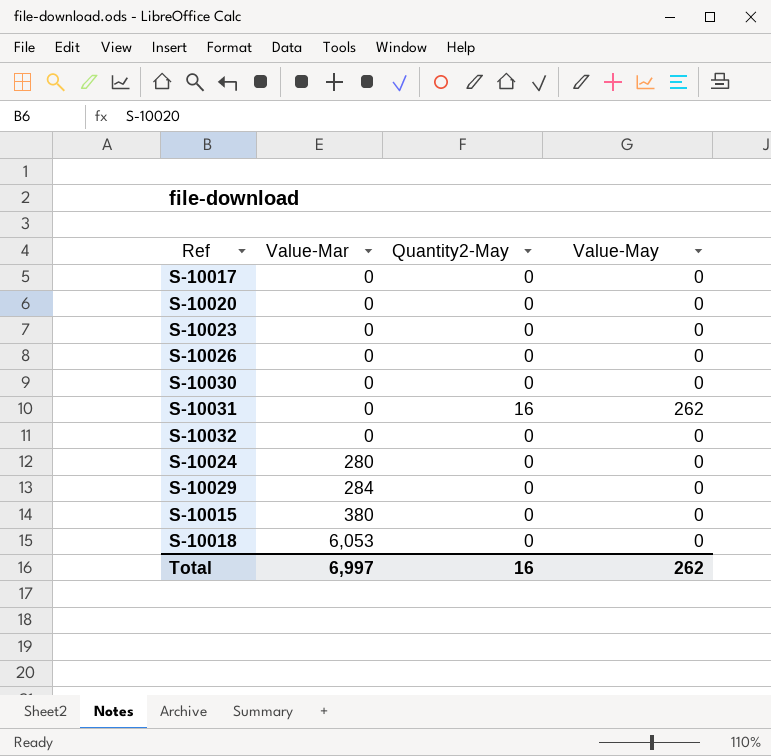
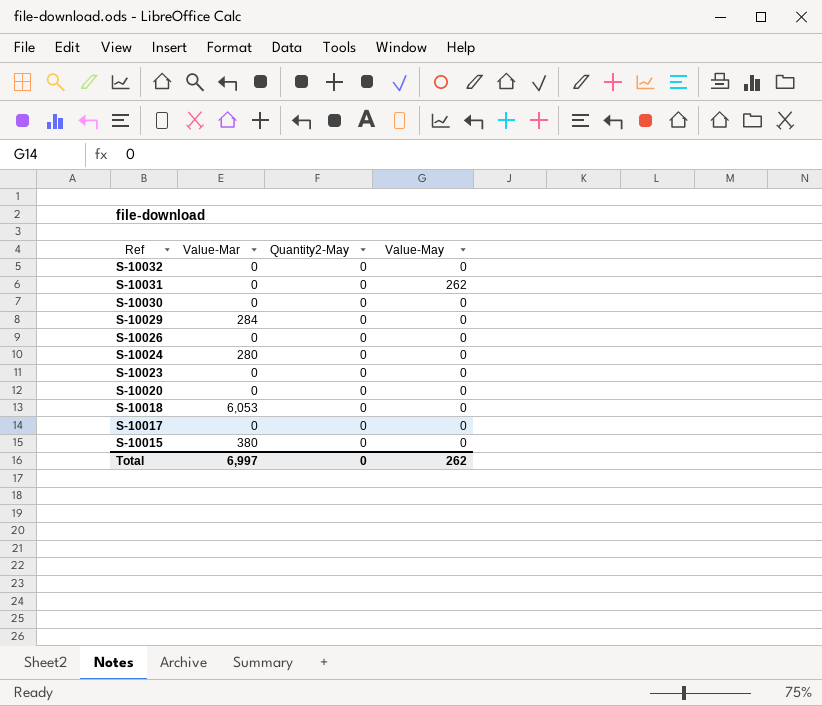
row order: Value-Mar ascending -> Ref descending
S-10031 | Quantity2-May: 16 -> 0
Total | Quantity2-May: 16 -> 0

